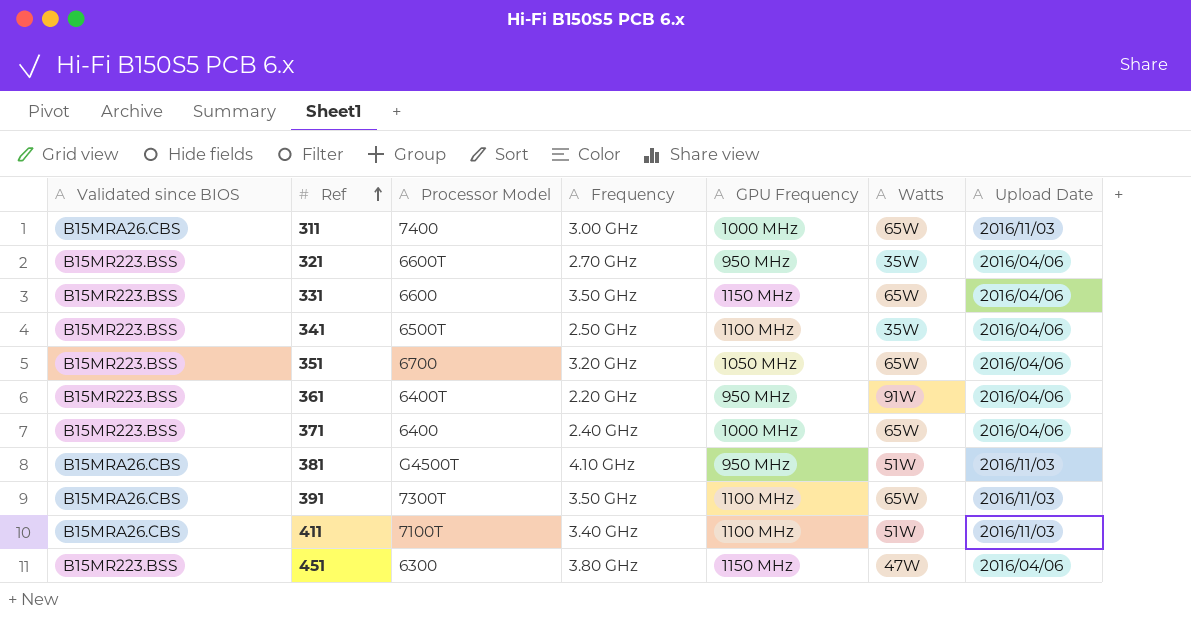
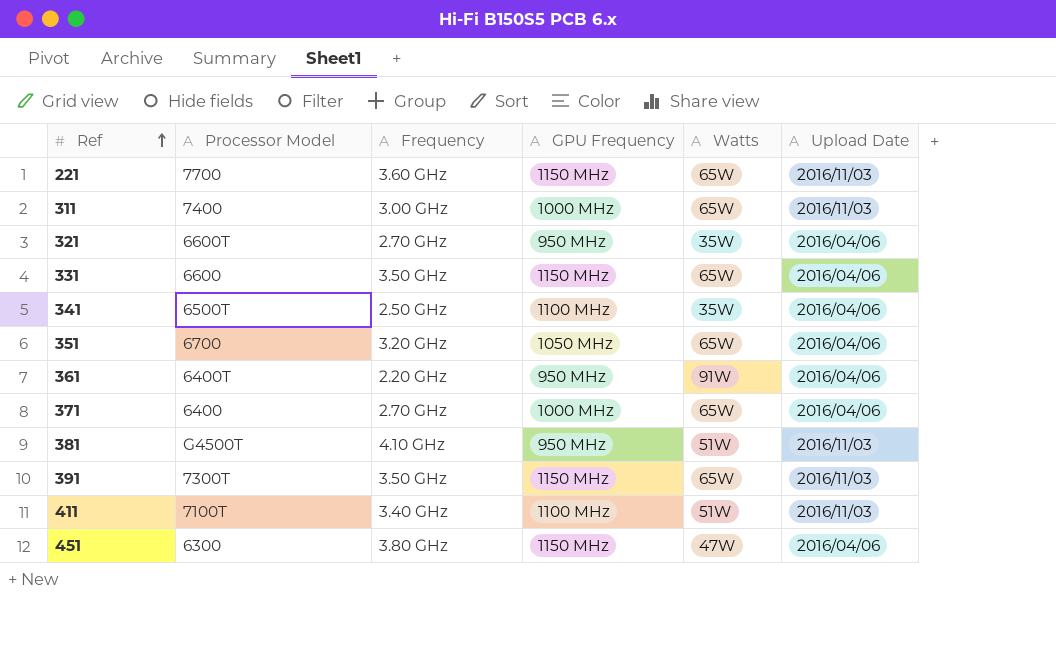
column Validated since BIOS | position: 1 -> none
row 221: none -> 7700 | 3.60 GHz | 1150 MHz | 65W | 2016/11/03
371 | Frequency: 2.40 GHz -> 2.70 GHz
391 | GPU Frequency: 1100 MHz -> 1150 MHz

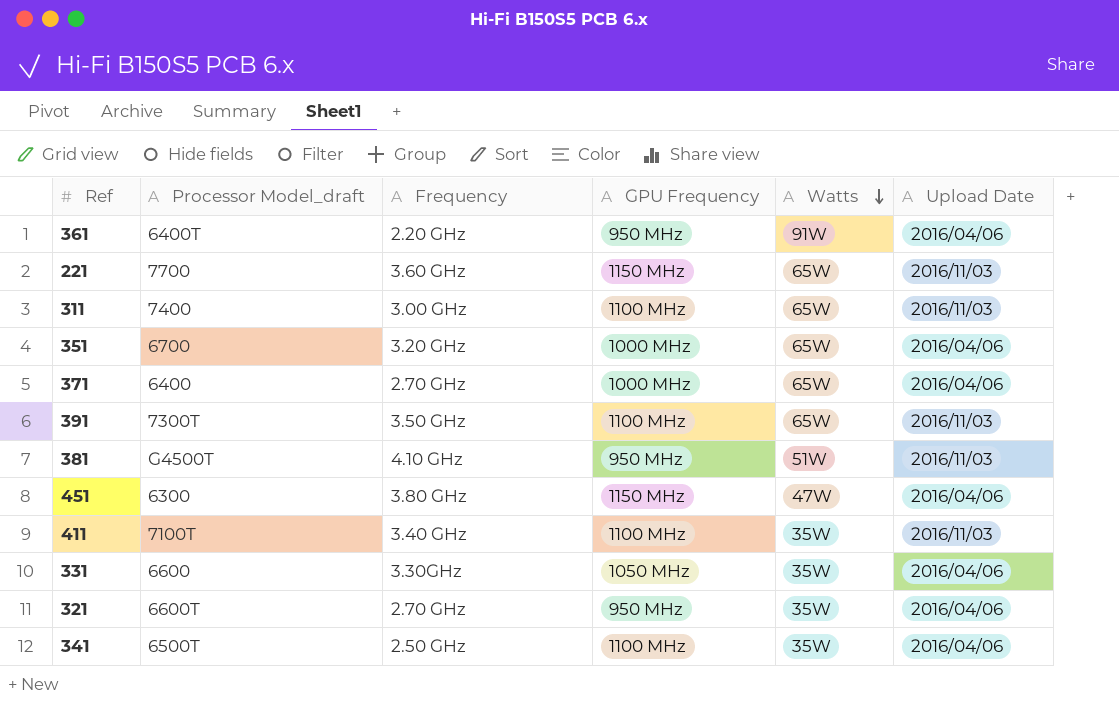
row order: Ref ascending -> Watts descending
column name: Processor Model -> Processor Model_draft
311 | GPU Frequency: 1000 MHz -> 1100 MHz
351 | GPU Frequency: 1050 MHz -> 1000 MHz
391 | GPU Frequency: 1150 MHz -> 1100 MHz
411 | Watts: 51W -> 35W
331 | Frequency: 3.50 GHz -> 3.30GHz
331 | GPU Frequency: 1150 MHz -> 1050 MHz
331 | Watts: 65W -> 35W

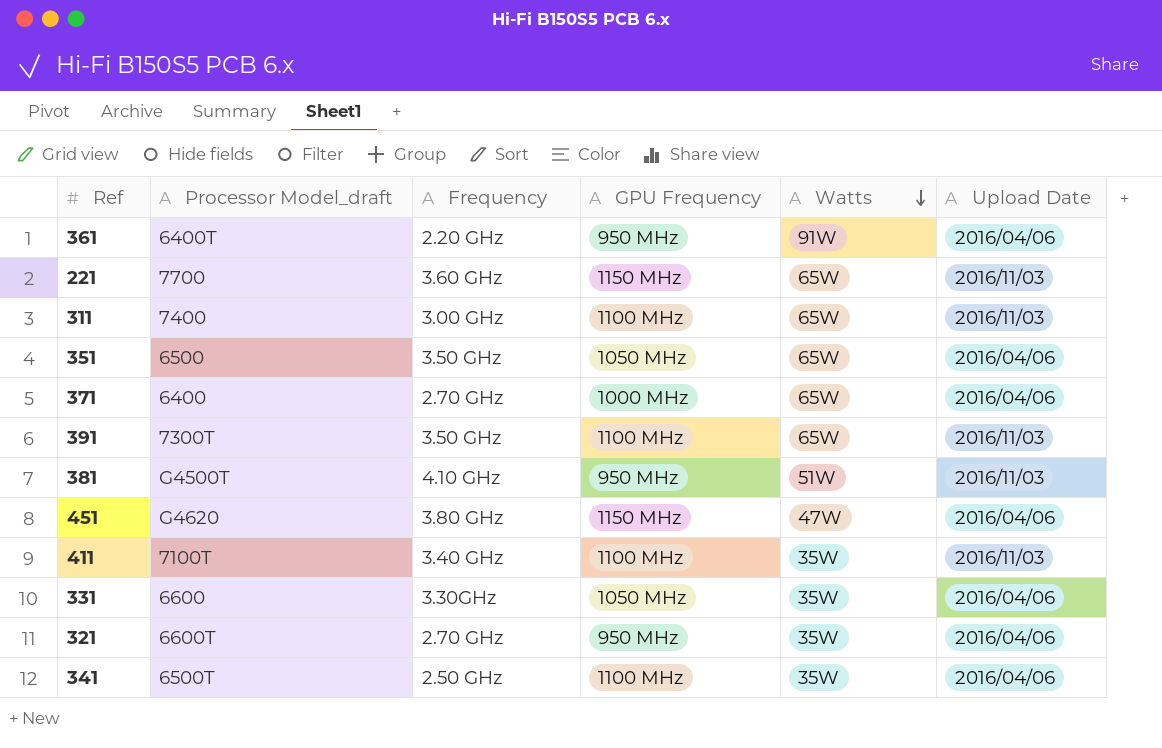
351 | Processor Model_draft: 6700 -> 6500
351 | Frequency: 3.20 GHz -> 3.50 GHz
351 | GPU Frequency: 1000 MHz -> 1050 MHz
451 | Processor Model_draft: 6300 -> G4620

